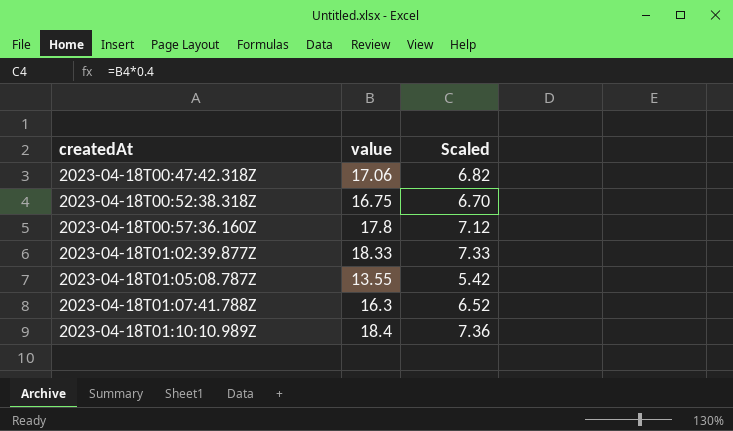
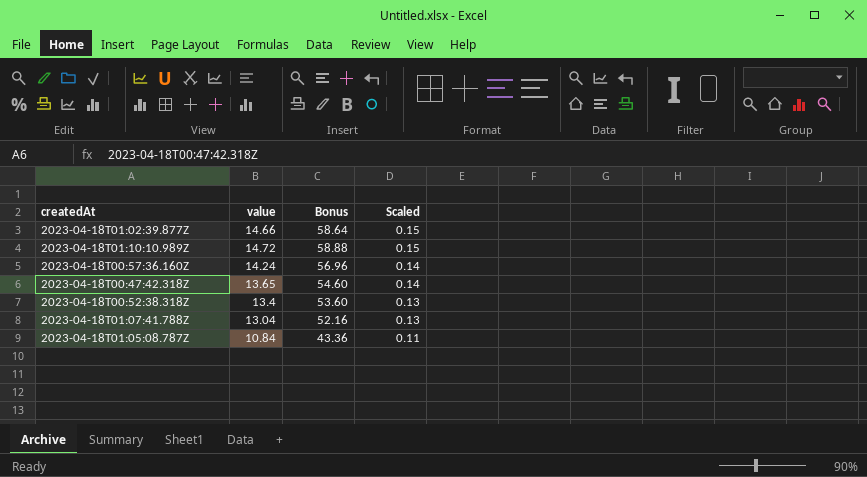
row order: createdAt ascending -> Scaled descending
column Bonus | formula: none -> [value] * 4
column Scaled | formula: [value] * 0.4 -> [value] * 0.01
2023-04-18T01:02:39.877Z | value: 18.33 -> 14.66
2023-04-18T01:10:10.989Z | value: 18.4 -> 14.72
2023-04-18T00:57:36.160Z | value: 17.8 -> 14.24
2023-04-18T00:47:42.318Z | value: 17.06 -> 13.65
2023-04-18T00:52:38.318Z | value: 16.75 -> 13.4
2023-04-18T01:07:41.788Z | value: 16.3 -> 13.04
2023-04-18T01:05:08.787Z | value: 13.55 -> 10.84

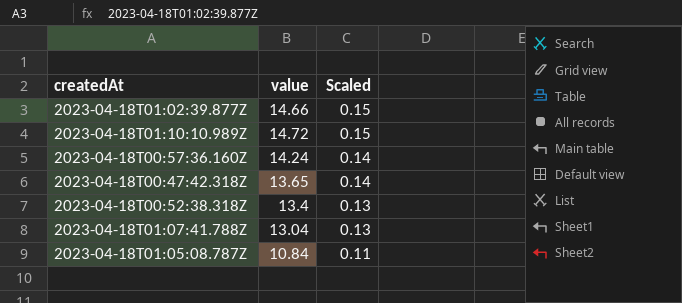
column Bonus | formula: [value] * 4 -> none

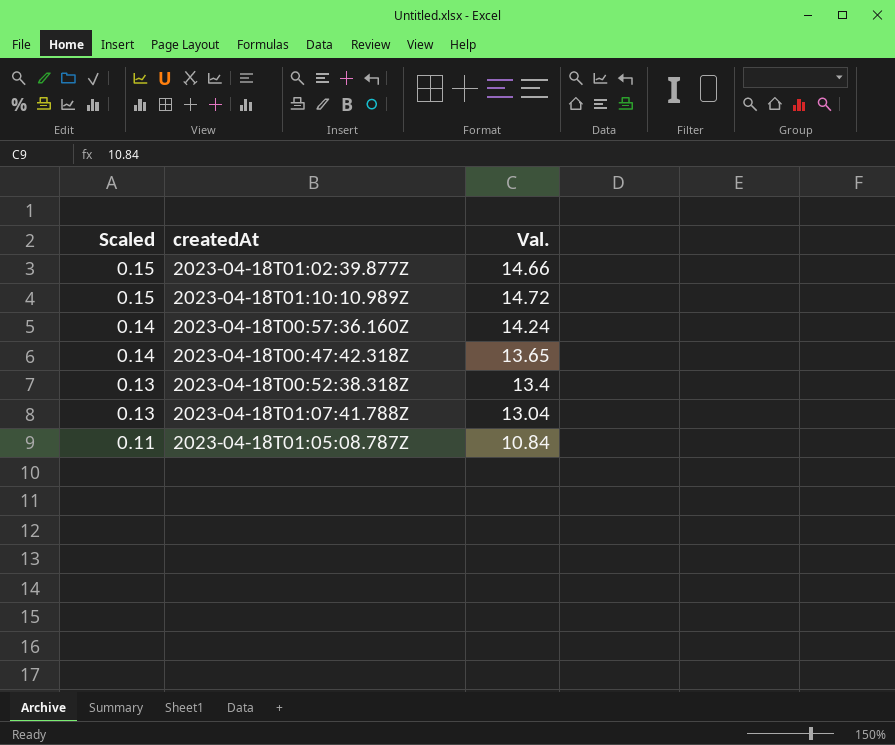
column Scaled | position: 3 -> 1
column name: value -> Val.

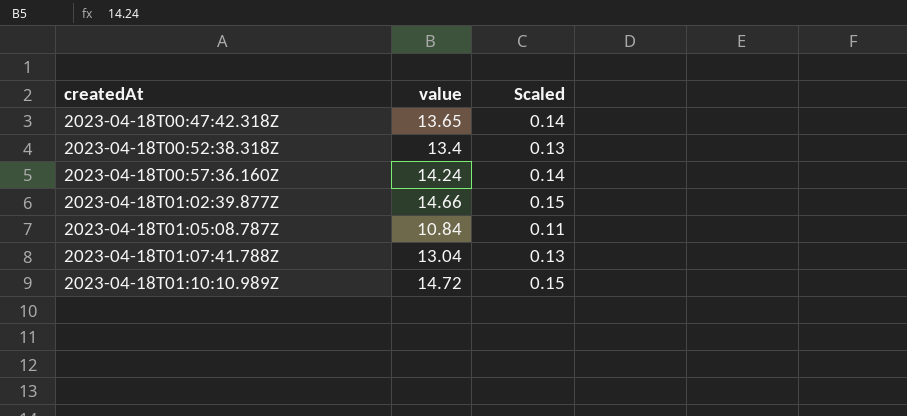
row order: Scaled descending -> createdAt ascending
column name: Val. -> value
column Scaled | position: 1 -> 3

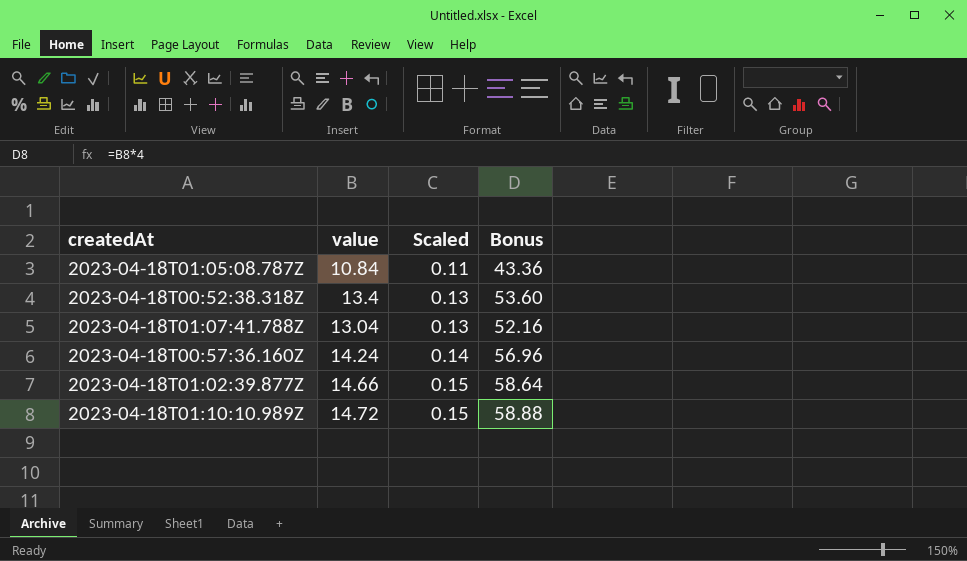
row order: createdAt ascending -> Scaled ascending
column Bonus | formula: none -> [value] * 4
row 2023-04-18T00:47:42.318Z: 13.65 | 0.14 -> none

